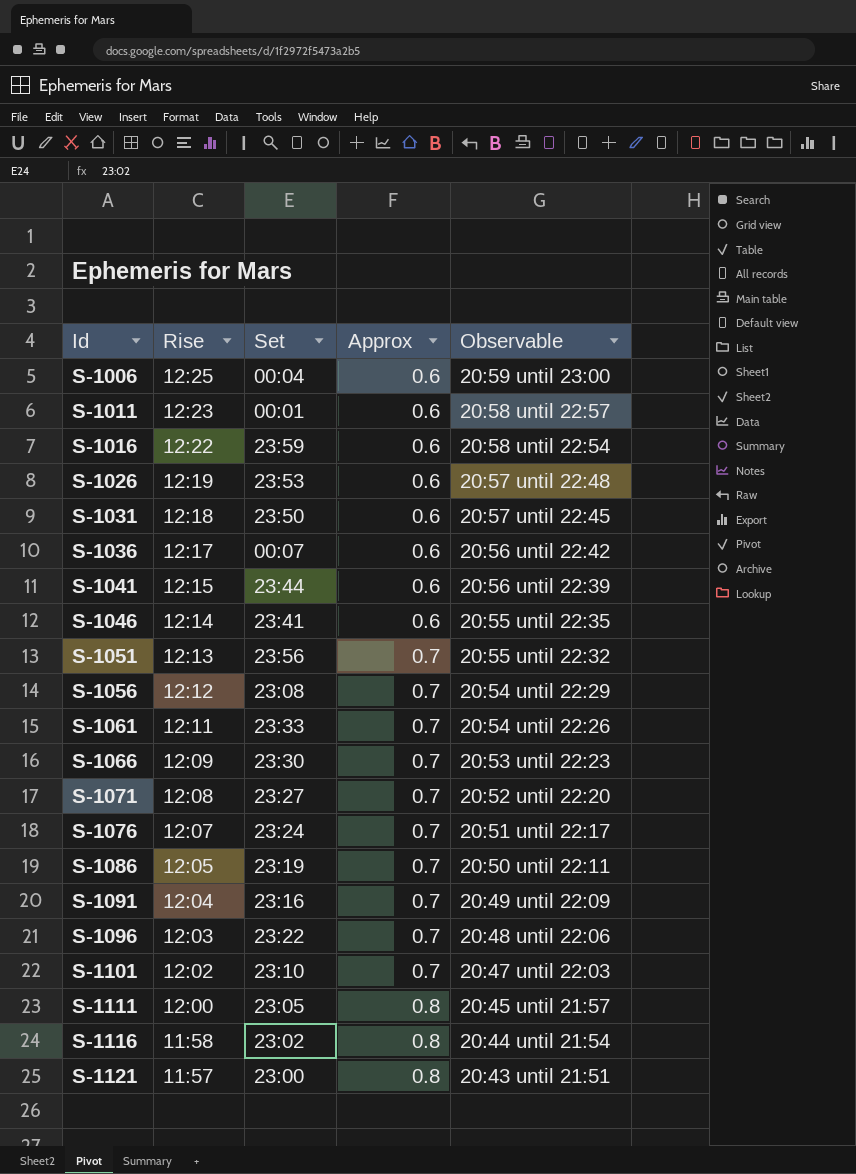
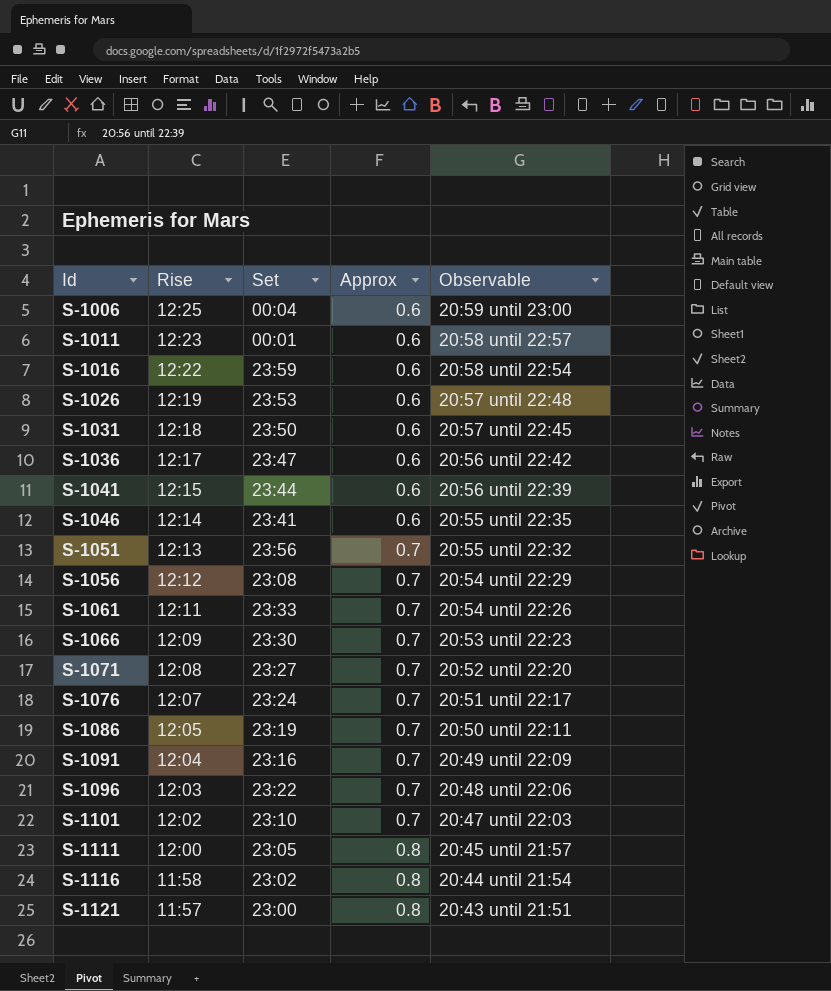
S-1036 | Set: 00:07 -> 23:47

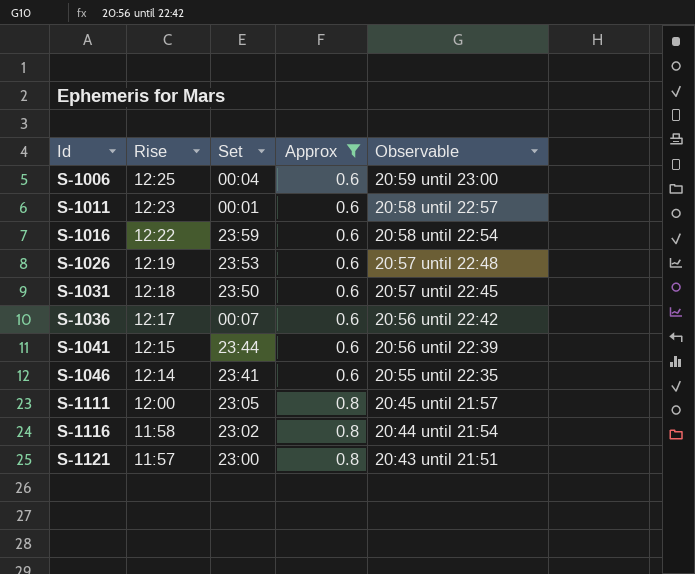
filter: none -> Approx != 0.7
S-1036 | Set: 23:47 -> 00:07

